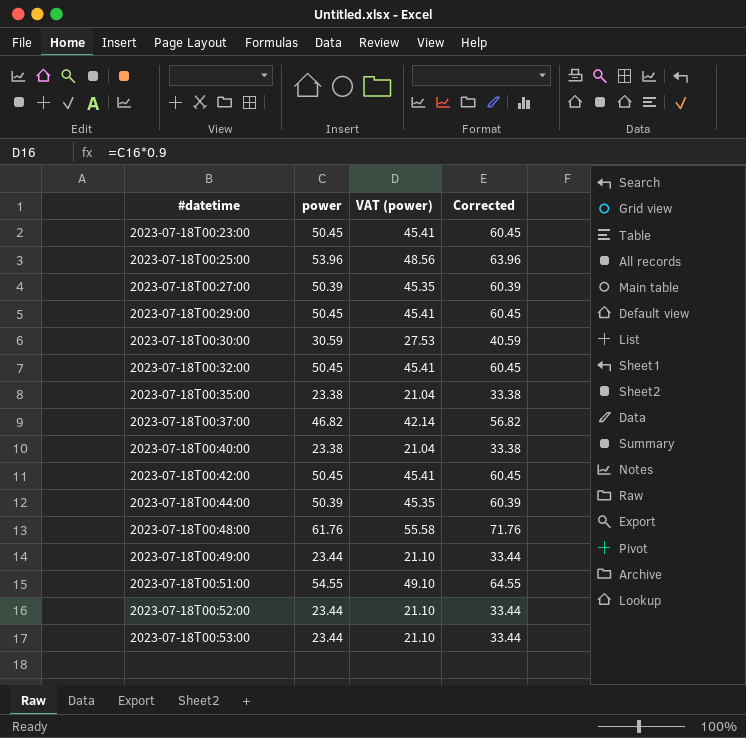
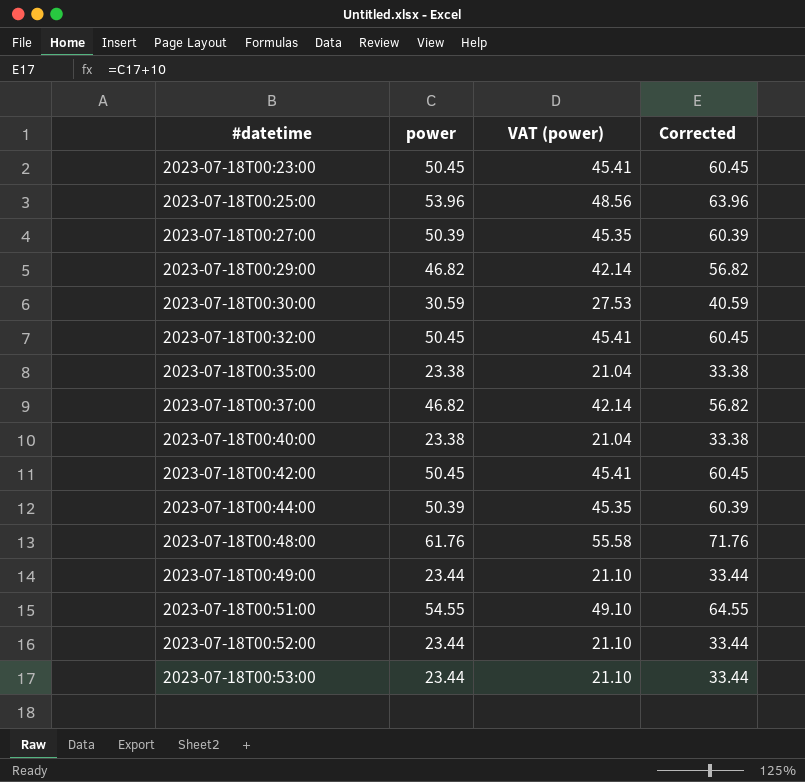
2023-07-18T00:29:00 | power: 50.45 -> 46.82
2023-07-18T00:29:00 | VAT (power): 45.41 -> 42.14
2023-07-18T00:29:00 | Corrected: 60.45 -> 56.82

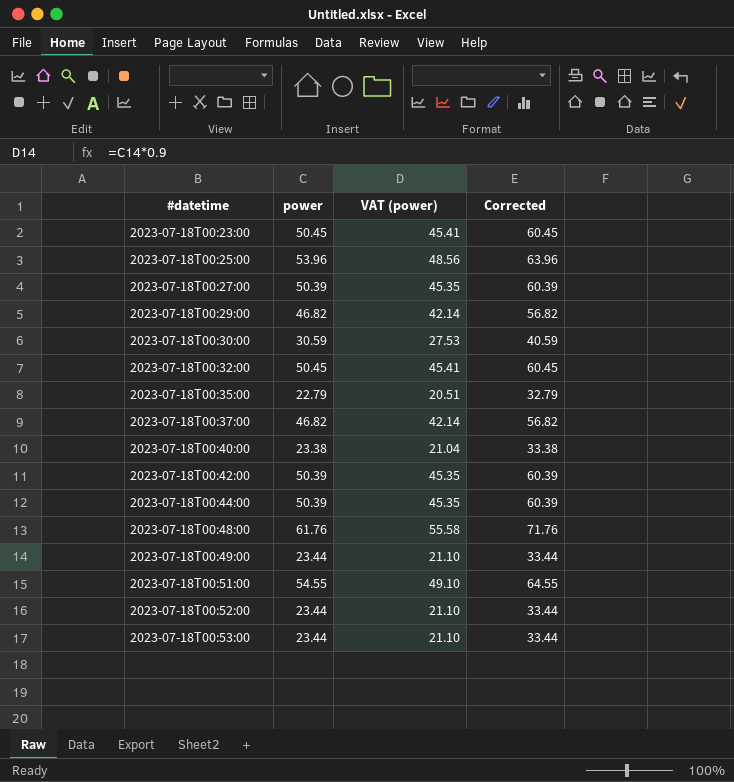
2023-07-18T00:35:00 | power: 23.38 -> 22.79
2023-07-18T00:35:00 | VAT (power): 21.04 -> 20.51
2023-07-18T00:35:00 | Corrected: 33.38 -> 32.79
2023-07-18T00:42:00 | power: 50.45 -> 50.39
2023-07-18T00:42:00 | VAT (power): 45.41 -> 45.35
2023-07-18T00:42:00 | Corrected: 60.45 -> 60.39

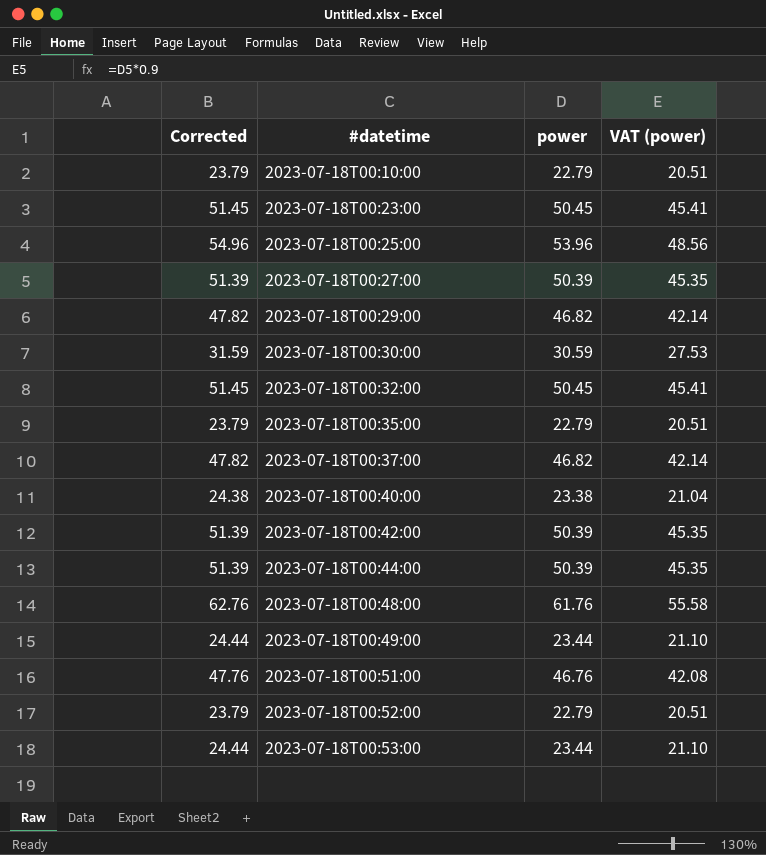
column Corrected | formula: [power] + 10 -> [power] + 1
column Corrected | position: 4 -> 1
row 2023-07-18T00:10:00: none -> 23.79 | 22.79 | 20.51
2023-07-18T00:51:00 | power: 54.55 -> 46.76
2023-07-18T00:51:00 | VAT (power): 49.10 -> 42.08
2023-07-18T00:52:00 | power: 23.44 -> 22.79
2023-07-18T00:52:00 | VAT (power): 21.10 -> 20.51

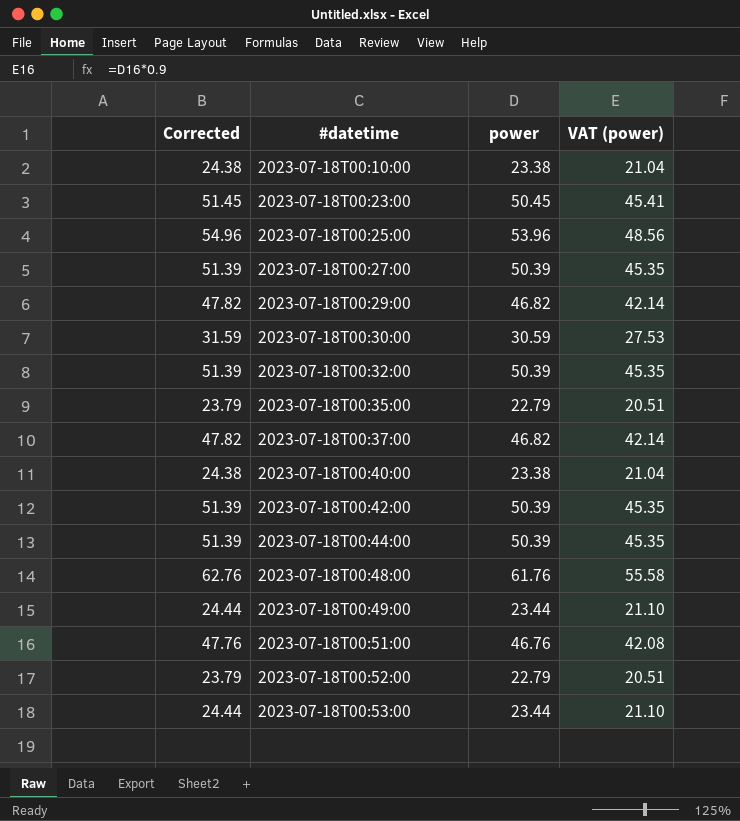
2023-07-18T00:10:00 | Corrected: 23.79 -> 24.38
2023-07-18T00:10:00 | power: 22.79 -> 23.38
2023-07-18T00:10:00 | VAT (power): 20.51 -> 21.04
2023-07-18T00:32:00 | Corrected: 51.45 -> 51.39
2023-07-18T00:32:00 | power: 50.45 -> 50.39
2023-07-18T00:32:00 | VAT (power): 45.41 -> 45.35

